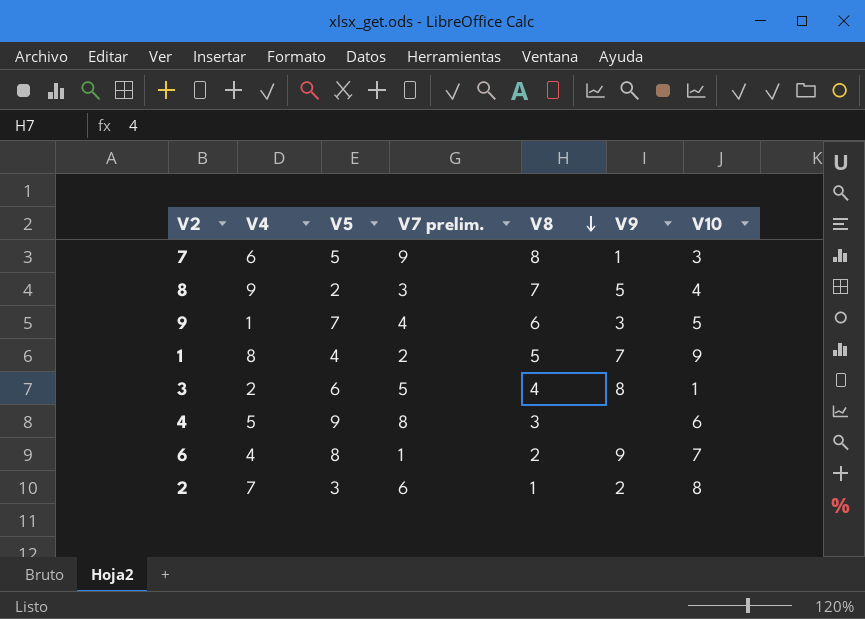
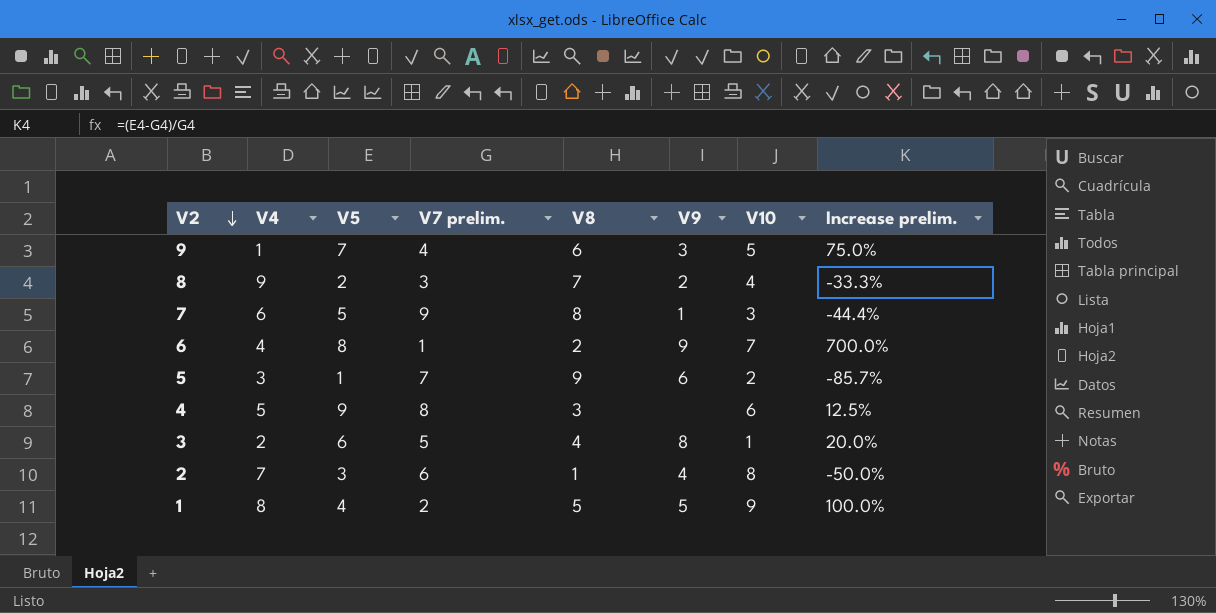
row order: V8 descending -> V2 descending
column Increase prelim. | formula: none -> ([V5] - [V7 prelim.]) / [V7 prelim.]
8 | V9: 5 -> 2
row 5: none -> 3 | 1 | 7 | 9 | 6 | 2 | -85.7%
2 | V9: 2 -> 4
1 | V9: 7 -> 5

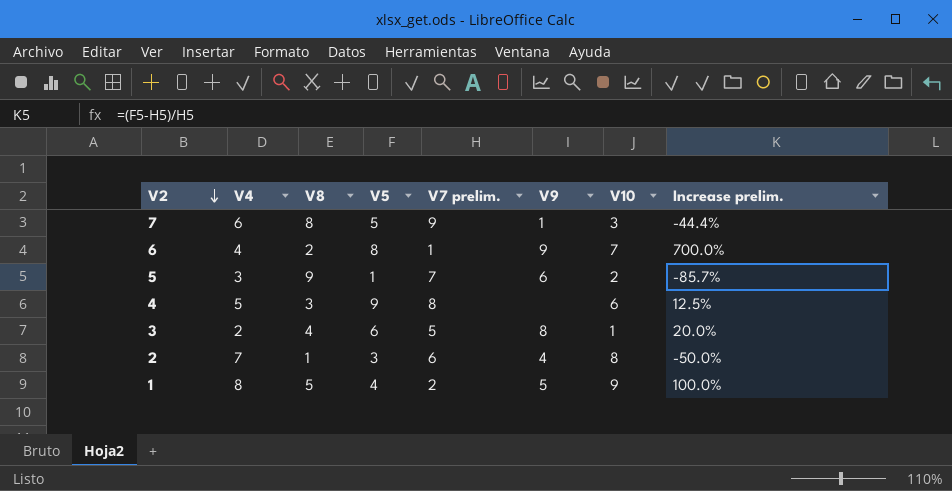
column V8 | position: 5 -> 3
row 9: 1 | 7 | 4 | 6 | 3 | 5 | 75.0% -> none
row 8: 9 | 2 | 3 | 7 | 2 | 4 | -33.3% -> none

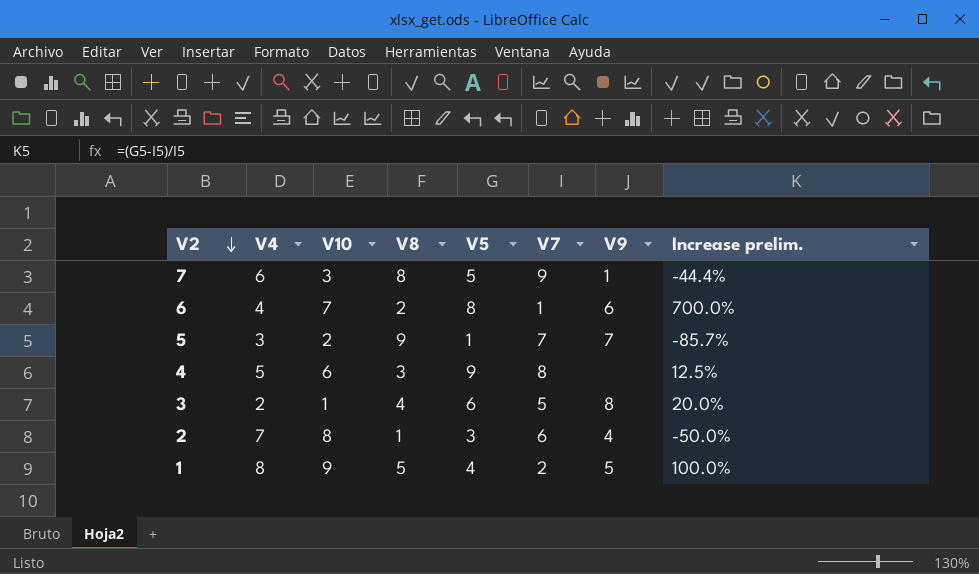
column V10 | position: 7 -> 3
column name: V7 prelim. -> V7
6 | V9: 9 -> 6
5 | V9: 6 -> 7

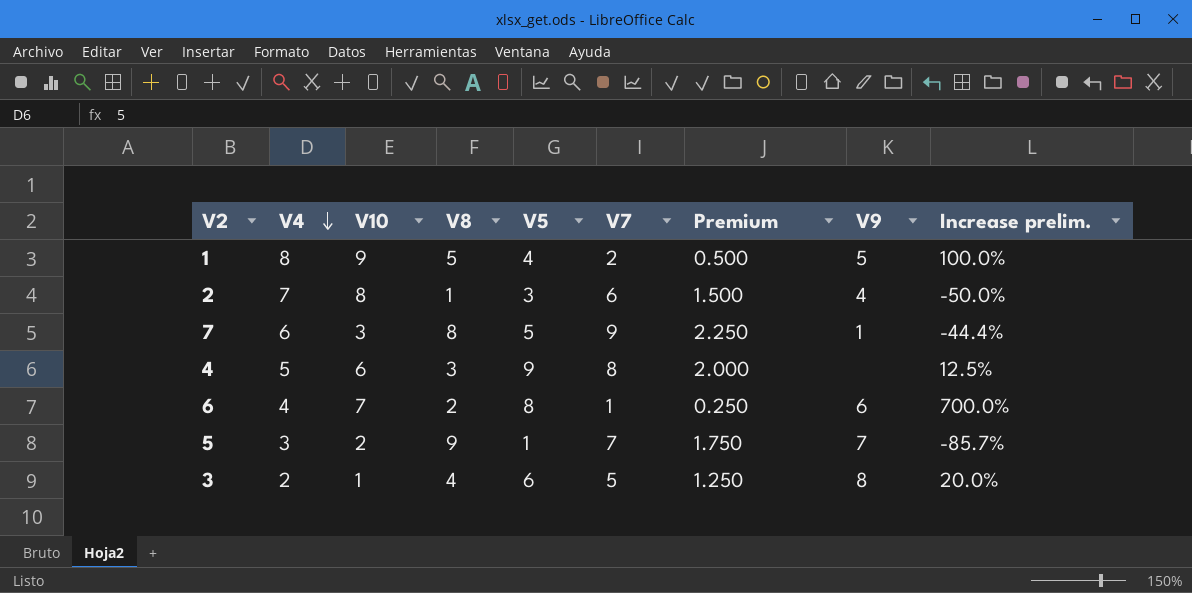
row order: V2 descending -> V4 descending
column Premium | formula: none -> [V7] * 0.25

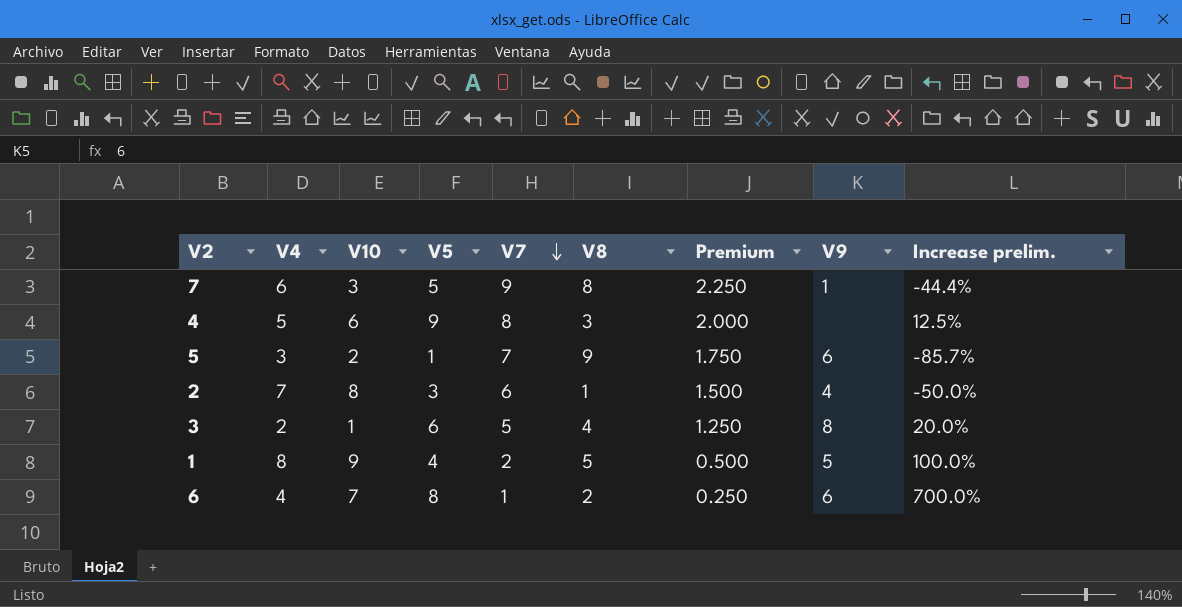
row order: V4 descending -> V7 descending
column V8 | position: 4 -> 6
5 | V9: 7 -> 6

